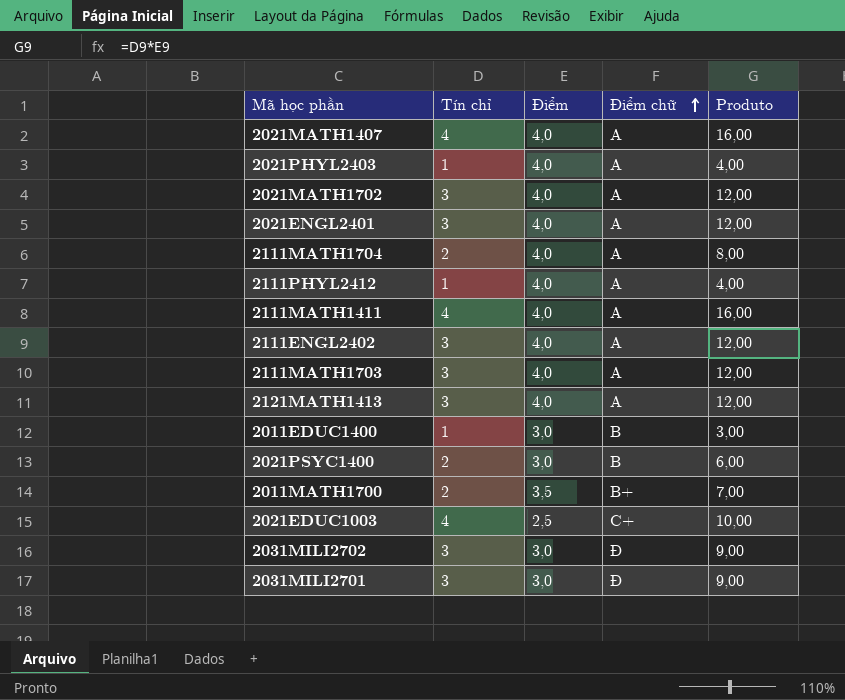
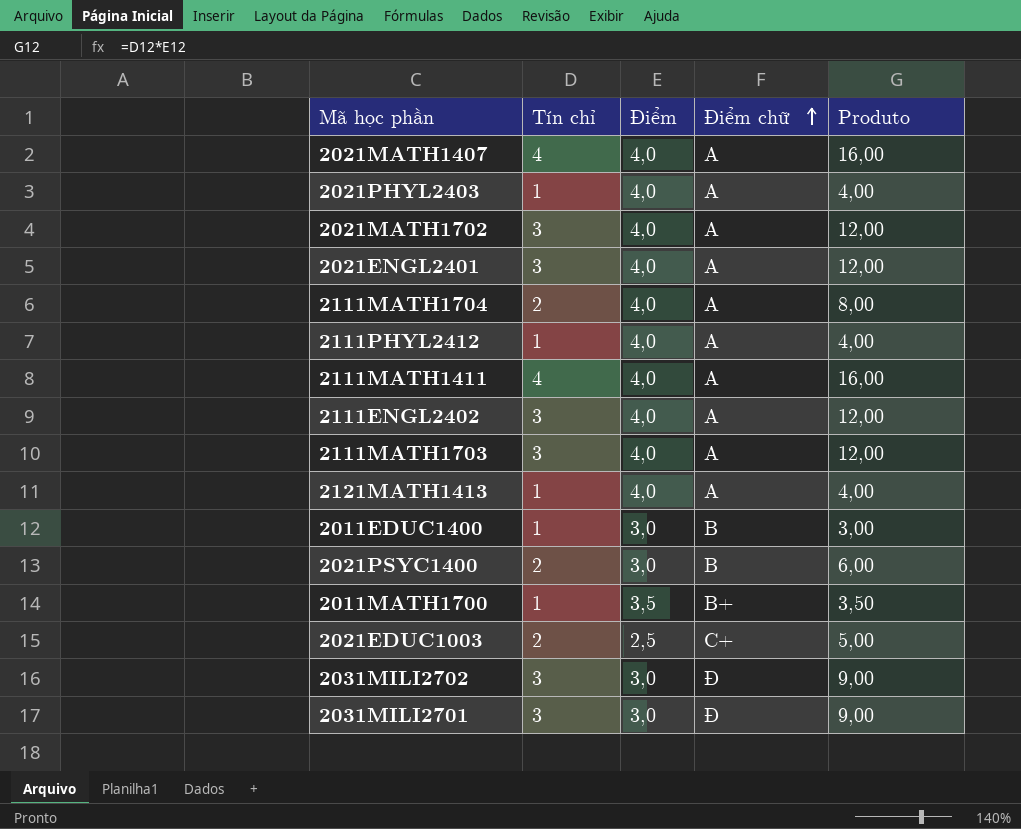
2121MATH1413 | Tín chỉ: 3 -> 1
2121MATH1413 | Produto: 12,00 -> 4,00
2011MATH1700 | Tín chỉ: 2 -> 1
2011MATH1700 | Produto: 7,00 -> 3,50
2021EDUC1003 | Tín chỉ: 4 -> 2
2021EDUC1003 | Produto: 10,00 -> 5,00

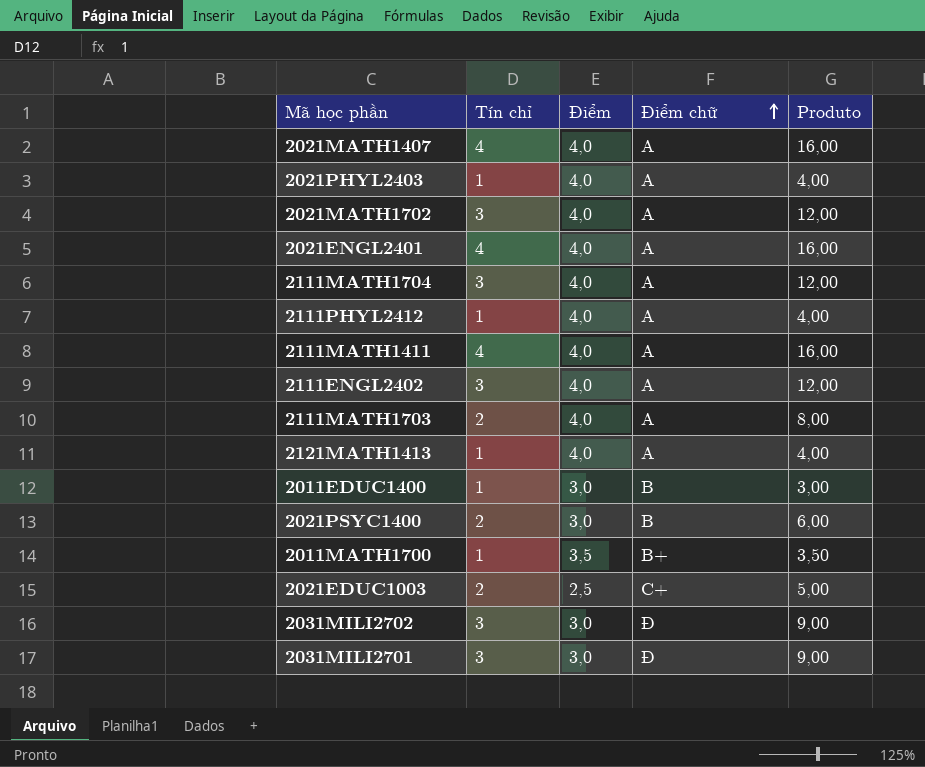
2021ENGL2401 | Tín chỉ: 3 -> 4
2021ENGL2401 | Produto: 12,00 -> 16,00
2111MATH1704 | Tín chỉ: 2 -> 3
2111MATH1704 | Produto: 8,00 -> 12,00
2111MATH1703 | Tín chỉ: 3 -> 2
2111MATH1703 | Produto: 12,00 -> 8,00

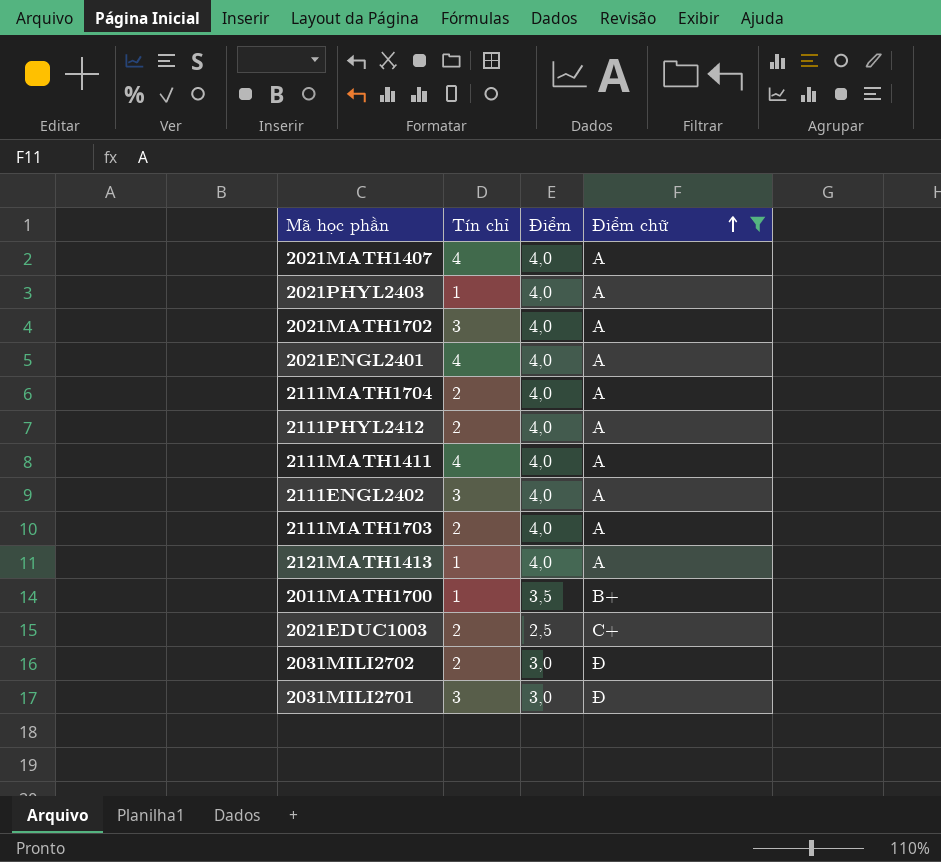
filter: none -> Điểm chữ != B
column Produto | formula: [Tín chỉ] * [Điểm] -> none
2111MATH1704 | Tín chỉ: 3 -> 2
2111PHYL2412 | Tín chỉ: 1 -> 2
2031MILI2702 | Tín chỉ: 3 -> 2

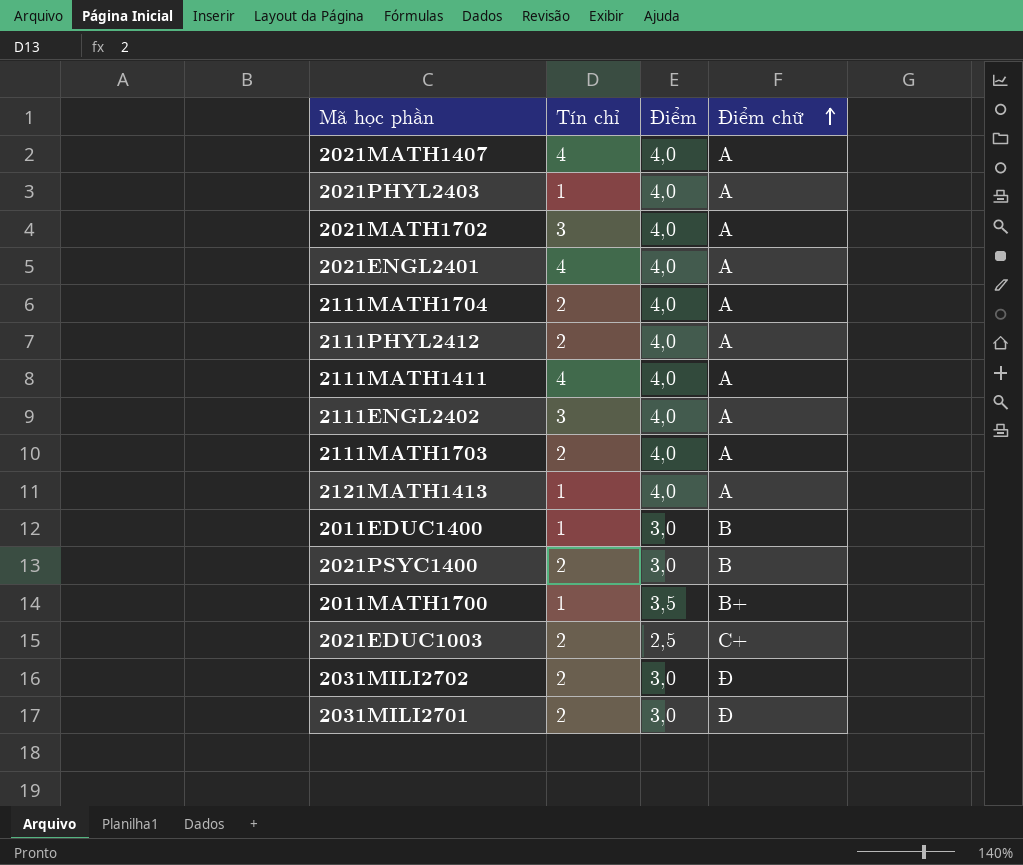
filter: Điểm chữ != B -> none
2031MILI2701 | Tín chỉ: 3 -> 2

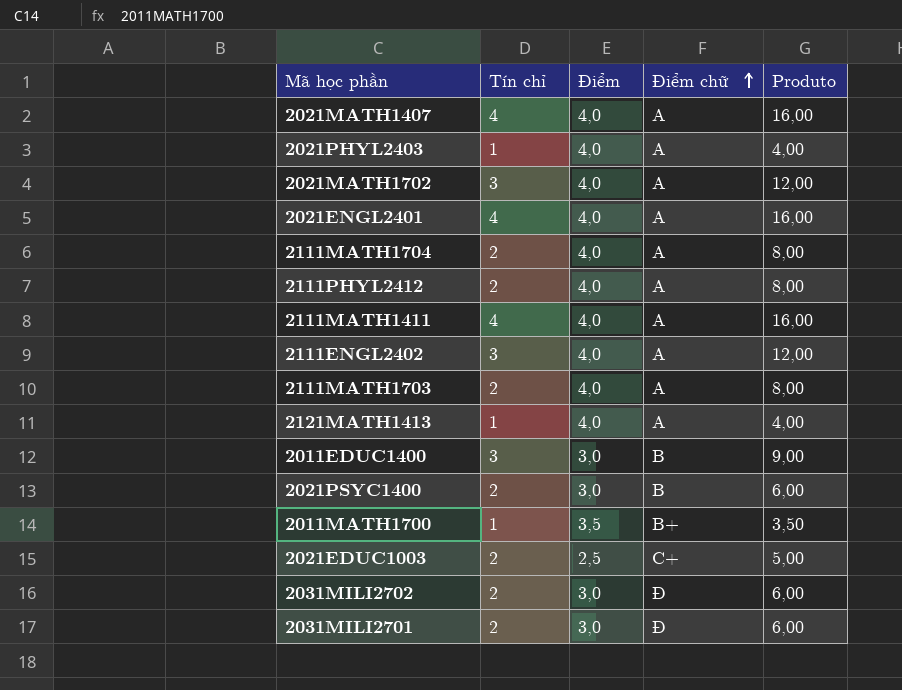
column Produto | formula: none -> [Tín chỉ] * [Điểm]
2011EDUC1400 | Tín chỉ: 1 -> 3

